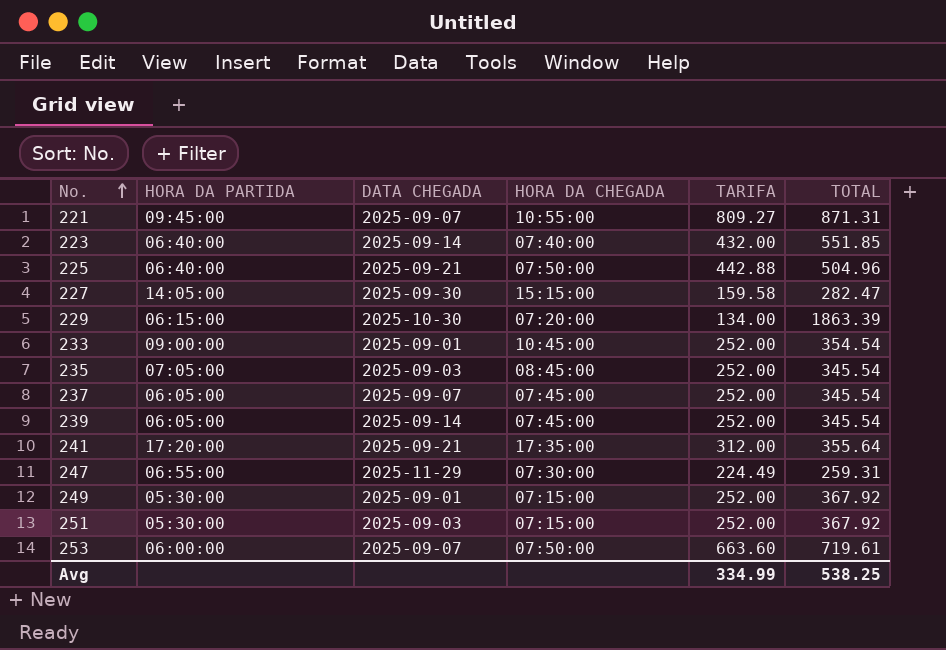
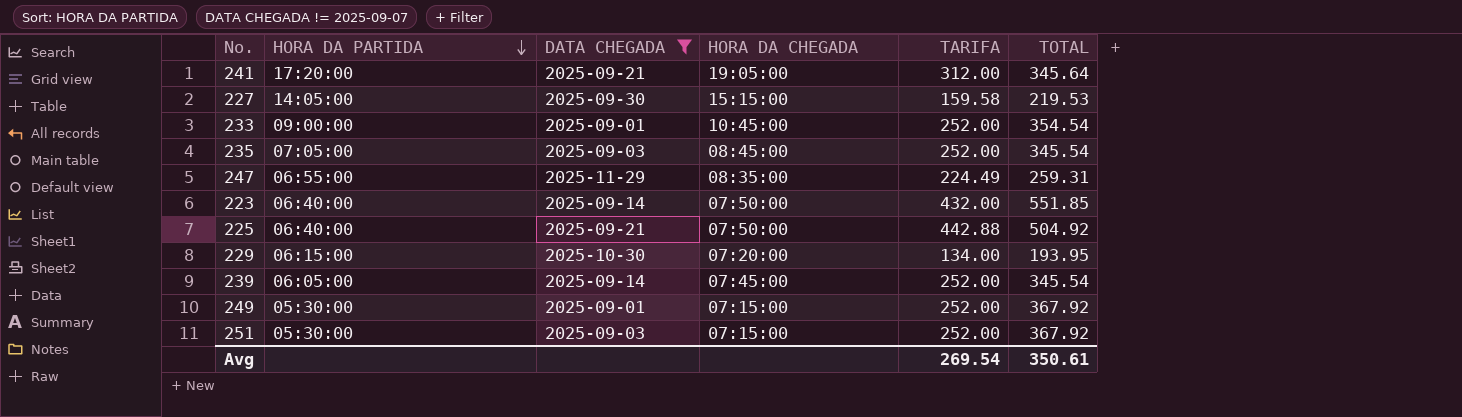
filter: none -> DATA CHEGADA != 2025-09-07
row order: No. ascending -> HORA DA PARTIDA descending
241 | HORA DA CHEGADA: 17:35:00 -> 19:05:00
241 | TOTAL: 355.64 -> 345.64
227 | TOTAL: 282.47 -> 219.53
247 | HORA DA CHEGADA: 07:30:00 -> 08:35:00
223 | HORA DA CHEGADA: 07:40:00 -> 07:50:00
225 | TOTAL: 504.96 -> 504.92
229 | TOTAL: 1863.39 -> 193.95
Avg | TARIFA: 334.99 -> 269.54
Avg | TOTAL: 538.25 -> 350.61

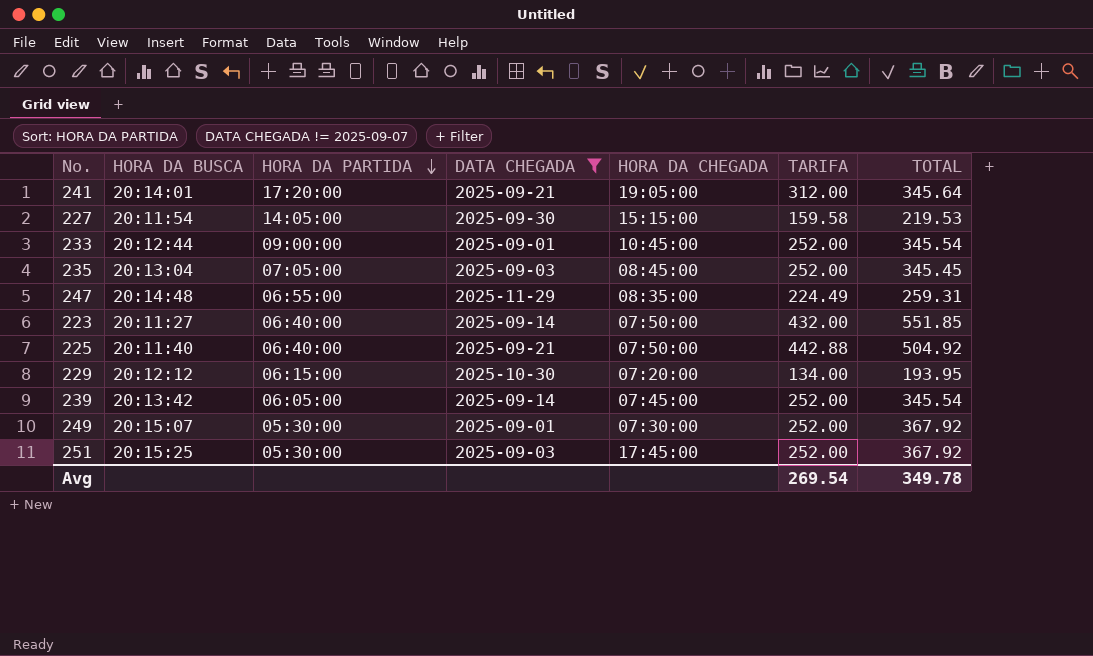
column HORA DA BUSCA | position: none -> 2
233 | TOTAL: 354.54 -> 345.54
235 | TOTAL: 345.54 -> 345.45
249 | HORA DA CHEGADA: 07:15:00 -> 07:30:00
251 | HORA DA CHEGADA: 07:15:00 -> 17:45:00
Avg | TOTAL: 350.61 -> 349.78

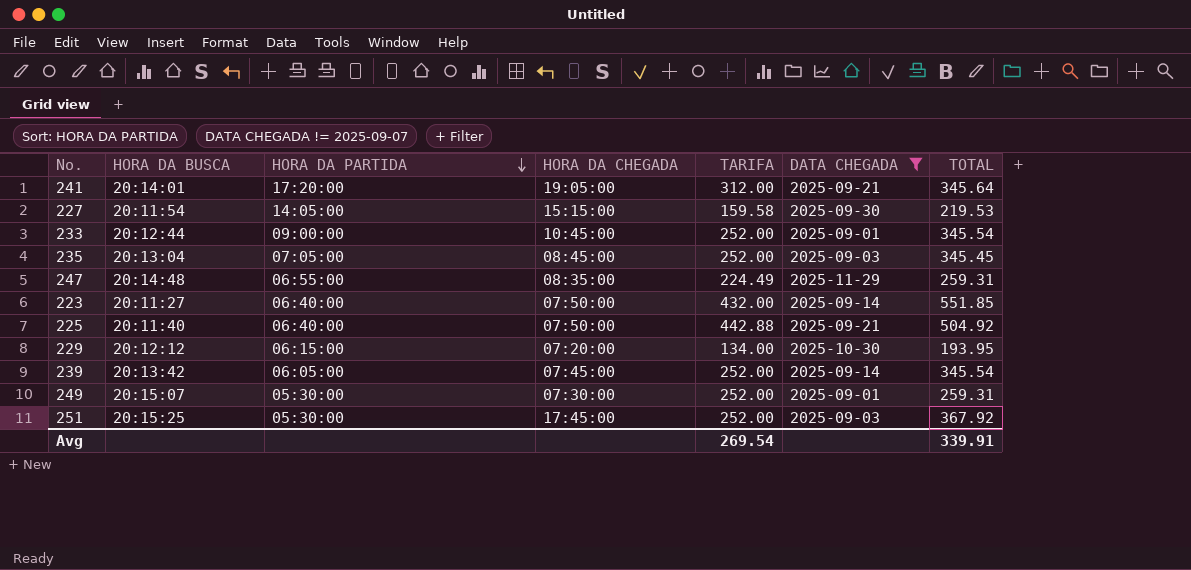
column DATA CHEGADA | position: 4 -> 6
249 | TOTAL: 367.92 -> 259.31
Avg | TOTAL: 349.78 -> 339.91

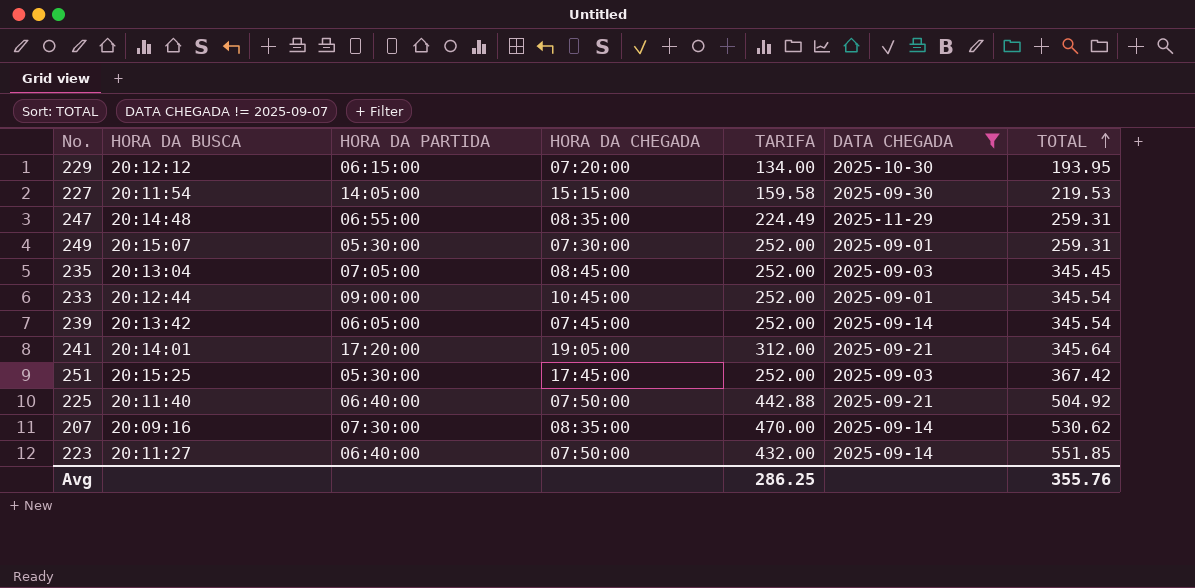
row order: HORA DA PARTIDA descending -> TOTAL ascending
251 | TOTAL: 367.92 -> 367.42
row 207: none -> 20:09:16 | 07:30:00 | 08:35:00 | 470.00 | 2025-09-14 | 530.62
Avg | TARIFA: 269.54 -> 286.25
Avg | TOTAL: 339.91 -> 355.76

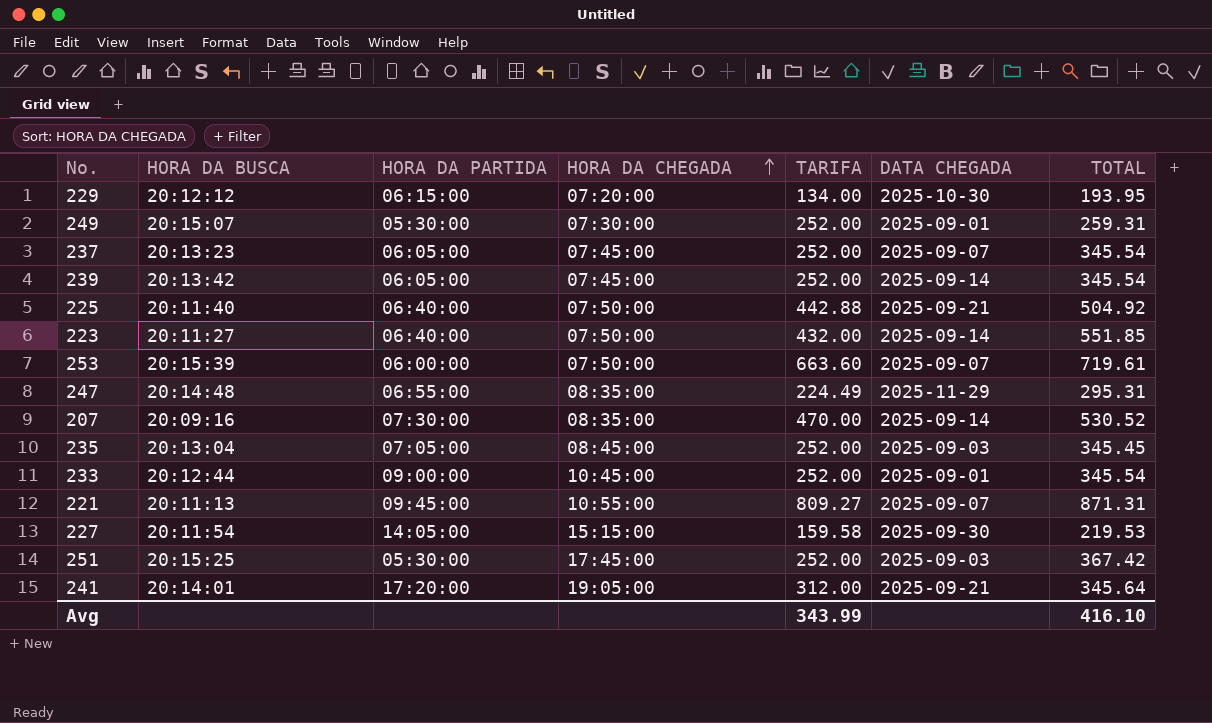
filter: DATA CHEGADA != 2025-09-07 -> none
row order: TOTAL ascending -> HORA DA CHEGADA ascending
247 | TOTAL: 259.31 -> 295.31
207 | TOTAL: 530.62 -> 530.52
Avg | TARIFA: 286.25 -> 343.99
Avg | TOTAL: 355.76 -> 416.10

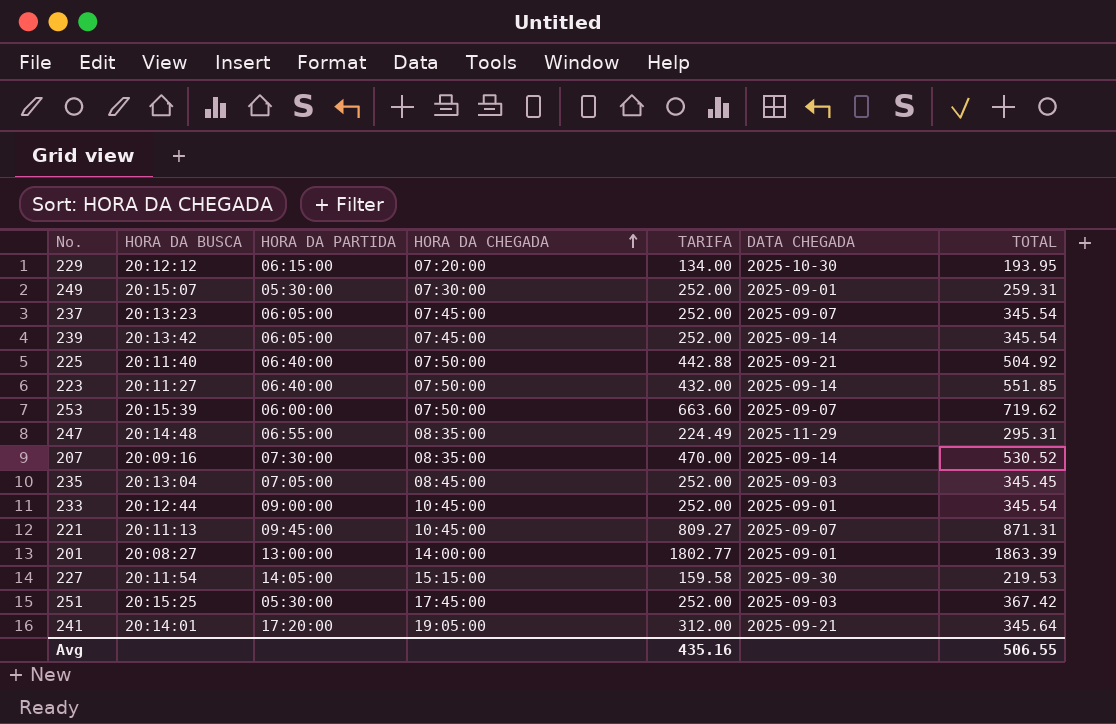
253 | TOTAL: 719.61 -> 719.62
221 | HORA DA CHEGADA: 10:55:00 -> 10:45:00
row 201: none -> 20:08:27 | 13:00:00 | 14:00:00 | 1802.77 | 2025-09-01 | 1863.39
Avg | TARIFA: 343.99 -> 435.16
Avg | TOTAL: 416.10 -> 506.55

